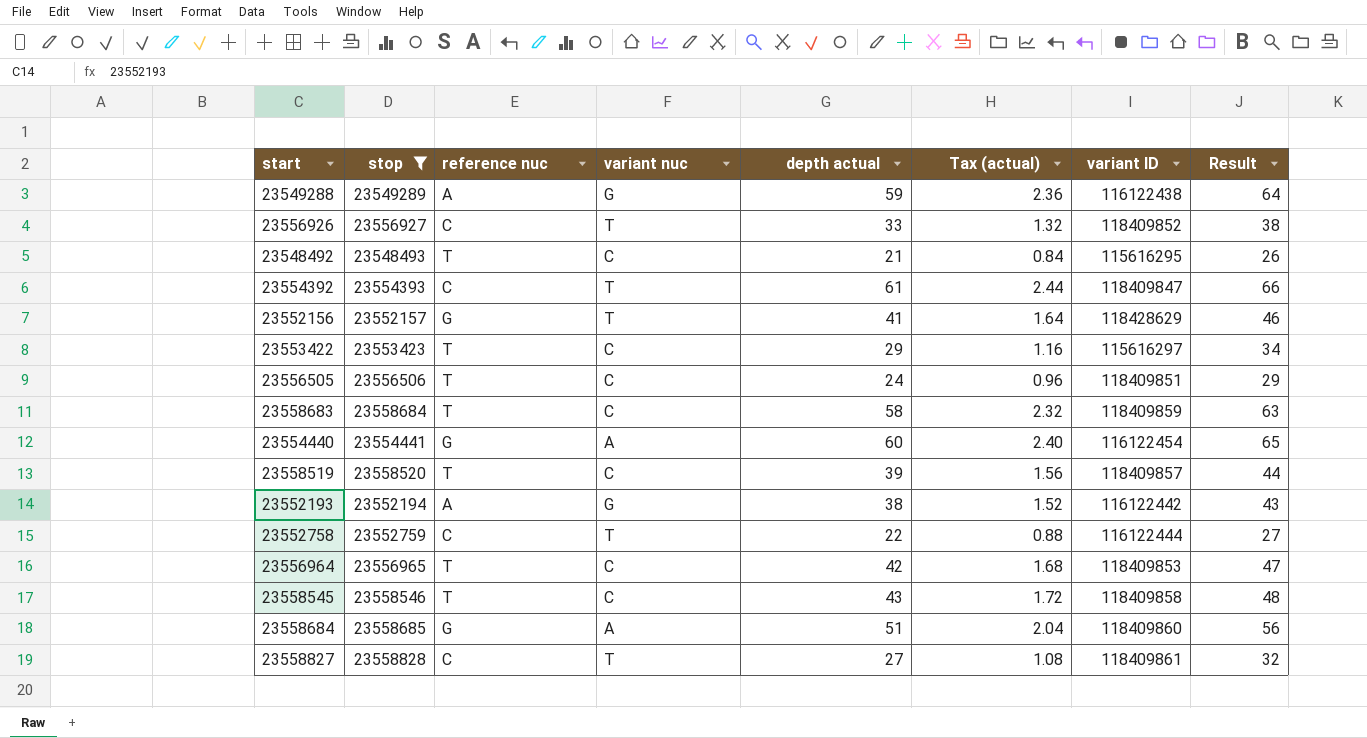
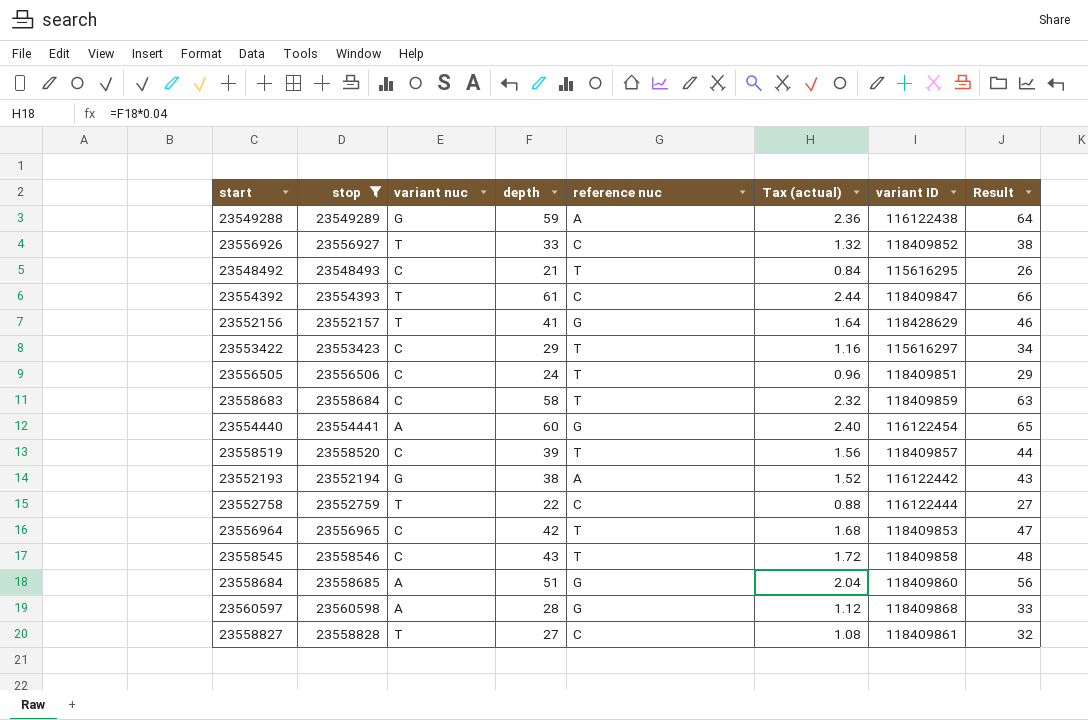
column name: depth actual -> depth
column reference nuc | position: 3 -> 5
row 23560597: none -> 23560598 | A | 28 | G | 1.12 | 118409868 | 33

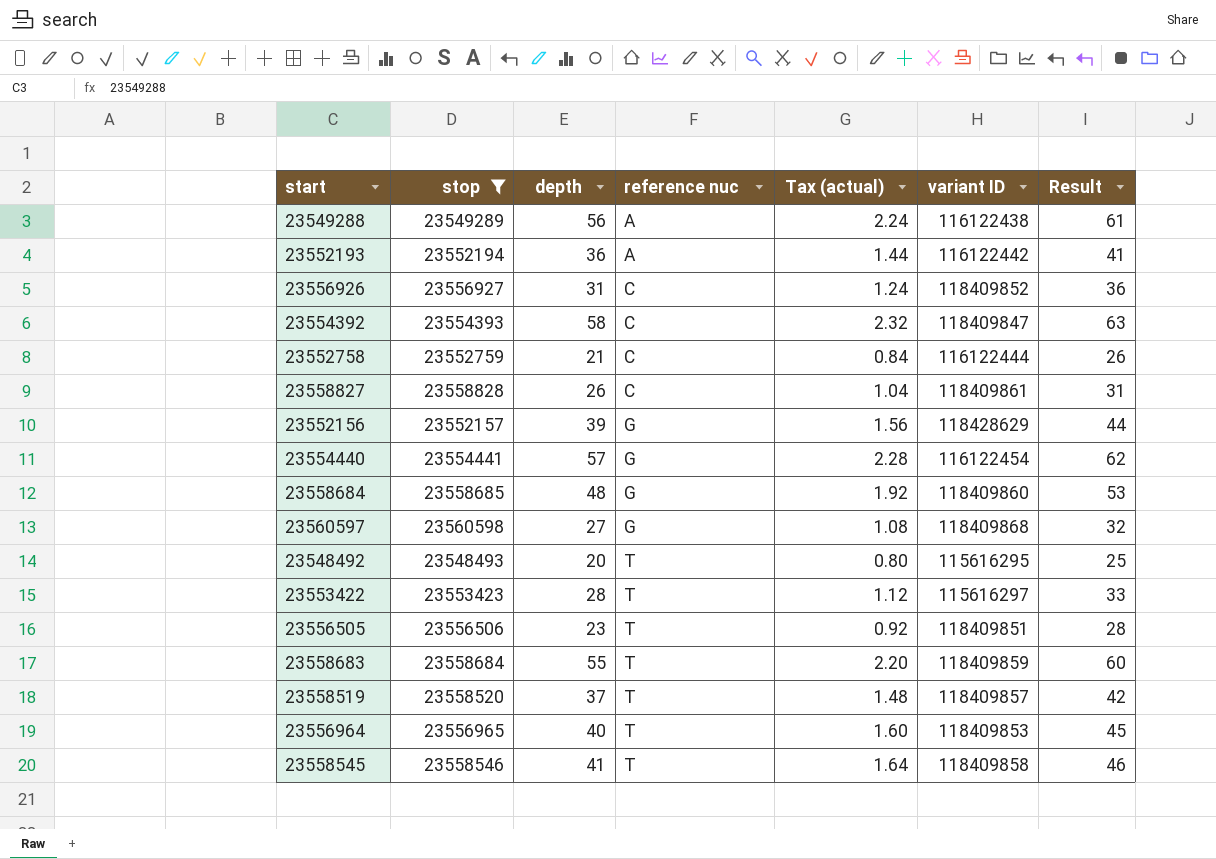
row order: none -> reference nuc ascending
column variant nuc | position: 3 -> none
23549288 | depth: 59 -> 56
23549288 | Tax (actual): 2.36 -> 2.24
23549288 | Result: 64 -> 61
23552193 | depth: 38 -> 36
23552193 | Tax (actual): 1.52 -> 1.44
23552193 | Result: 43 -> 41
23556926 | depth: 33 -> 31
23556926 | Tax (actual): 1.32 -> 1.24
23556926 | Result: 38 -> 36
23554392 | depth: 61 -> 58
23554392 | Tax (actual): 2.44 -> 2.32
23554392 | Result: 66 -> 63
23552758 | depth: 22 -> 21
23552758 | Tax (actual): 0.88 -> 0.84
23552758 | Result: 27 -> 26
23558827 | depth: 27 -> 26
23558827 | Tax (actual): 1.08 -> 1.04
23558827 | Result: 32 -> 31
23552156 | depth: 41 -> 39
23552156 | Tax (actual): 1.64 -> 1.56
23552156 | Result: 46 -> 44
23554440 | depth: 60 -> 57
23554440 | Tax (actual): 2.40 -> 2.28
23554440 | Result: 65 -> 62
23558684 | depth: 51 -> 48
23558684 | Tax (actual): 2.04 -> 1.92
23558684 | Result: 56 -> 53
23560597 | depth: 28 -> 27
23560597 | Tax (actual): 1.12 -> 1.08
23560597 | Result: 33 -> 32
23548492 | depth: 21 -> 20
23548492 | Tax (actual): 0.84 -> 0.80
23548492 | Result: 26 -> 25
23553422 | depth: 29 -> 28
23553422 | Tax (actual): 1.16 -> 1.12
23553422 | Result: 34 -> 33
23556505 | depth: 24 -> 23
23556505 | Tax (actual): 0.96 -> 0.92
23556505 | Result: 29 -> 28
23558683 | depth: 58 -> 55
23558683 | Tax (actual): 2.32 -> 2.20
23558683 | Result: 63 -> 60
23558519 | depth: 39 -> 37
23558519 | Tax (actual): 1.56 -> 1.48
23558519 | Result: 44 -> 42
23556964 | depth: 42 -> 40
23556964 | Tax (actual): 1.68 -> 1.60
23556964 | Result: 47 -> 45
23558545 | depth: 43 -> 41
23558545 | Tax (actual): 1.72 -> 1.64
23558545 | Result: 48 -> 46

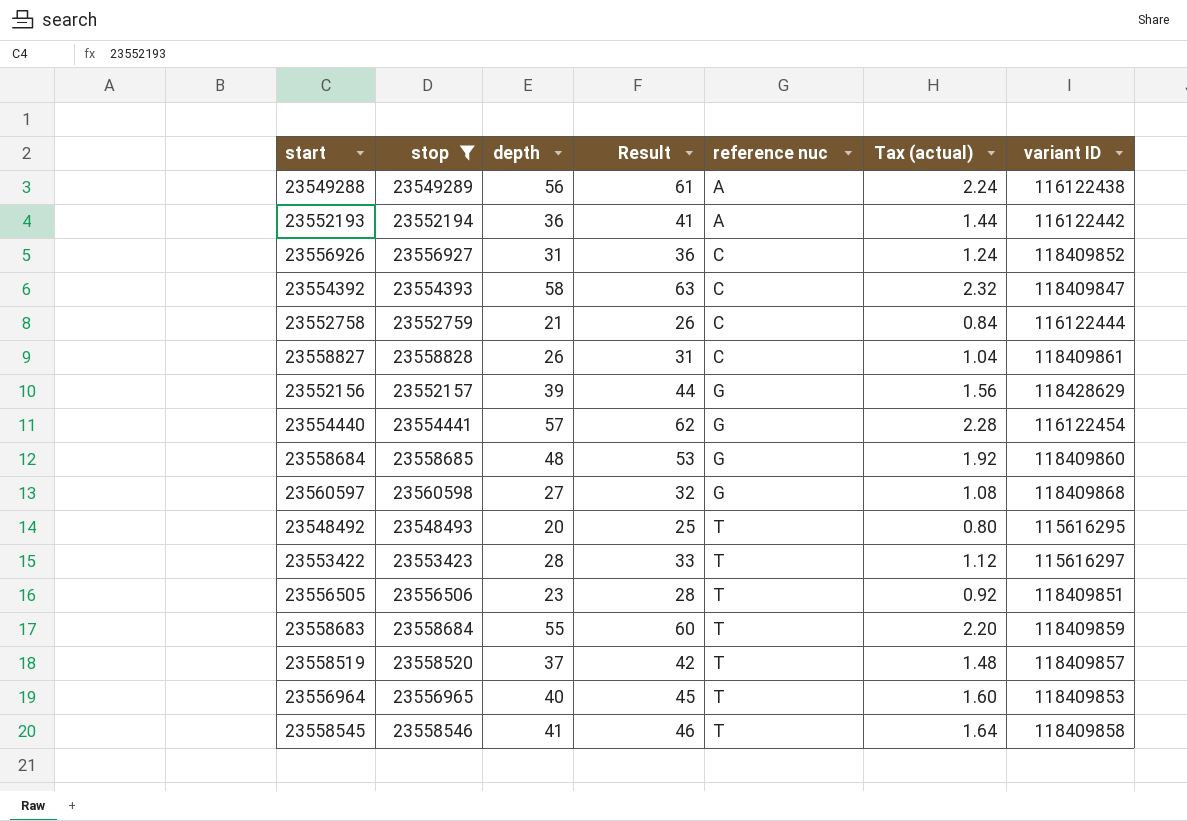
column Result | position: 7 -> 4

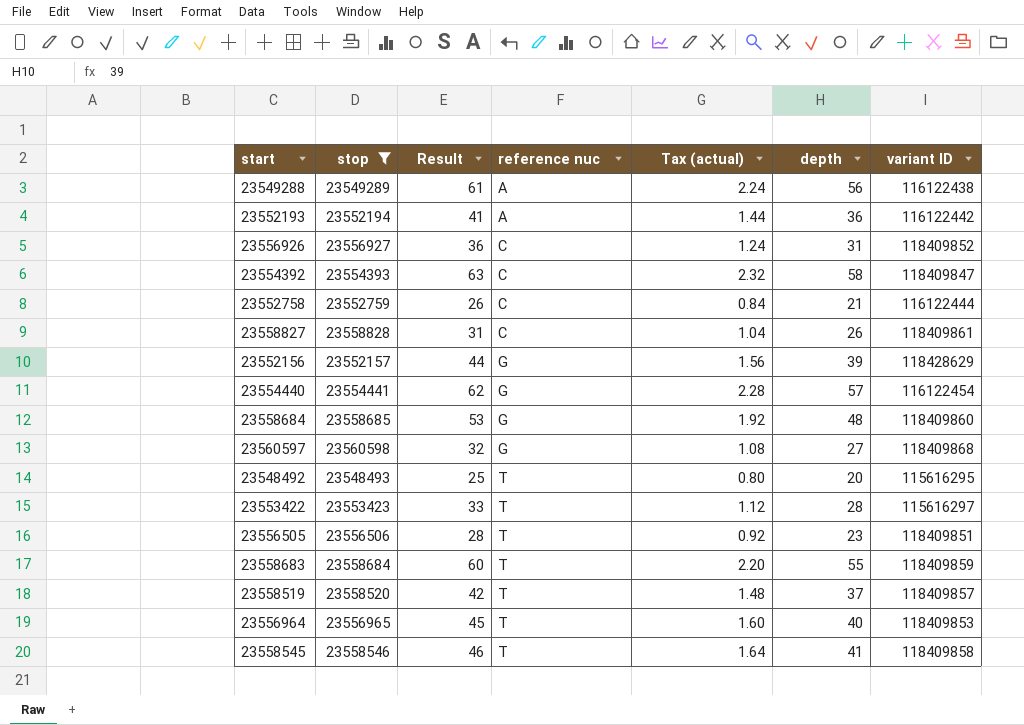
column depth | position: 3 -> 6

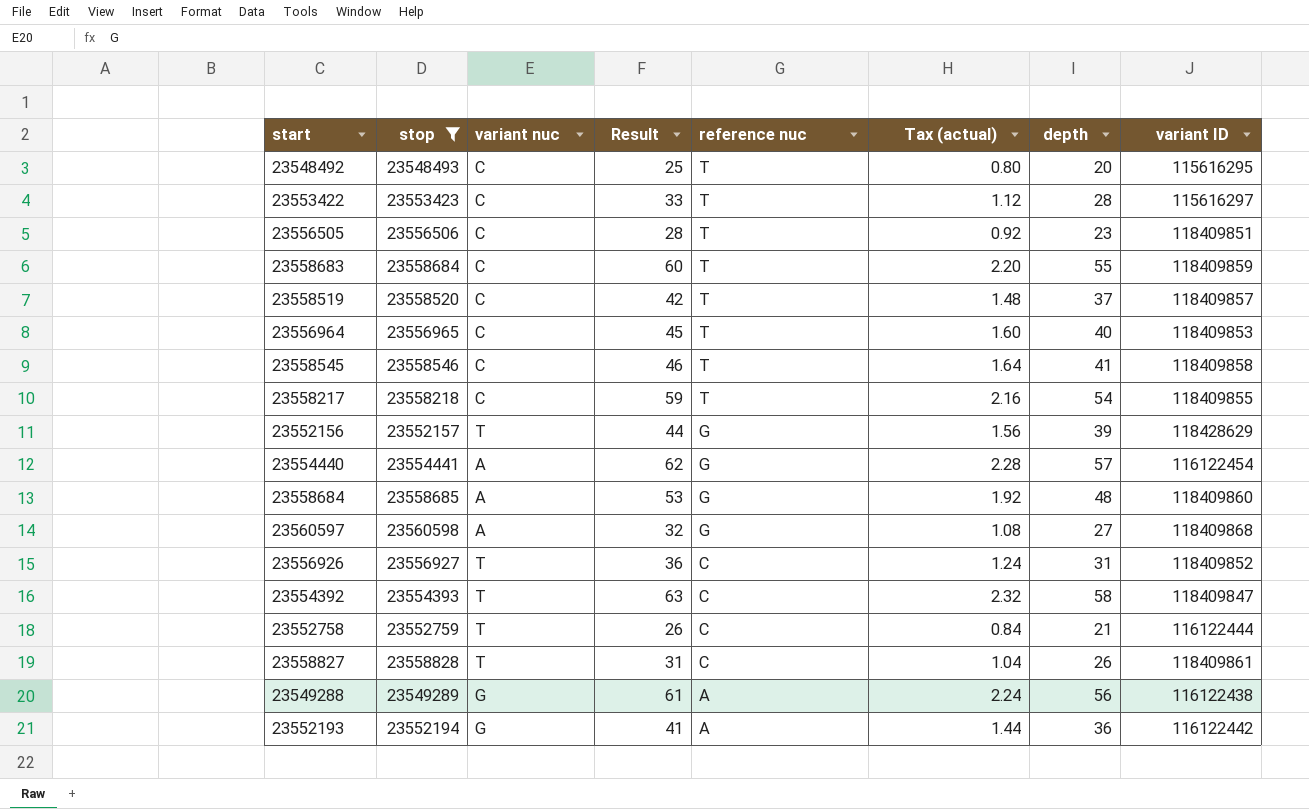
row order: reference nuc ascending -> reference nuc descending
column variant nuc | position: none -> 3
row 23558217: none -> 23558218 | C | 59 | T | 2.16 | 54 | 118409855

